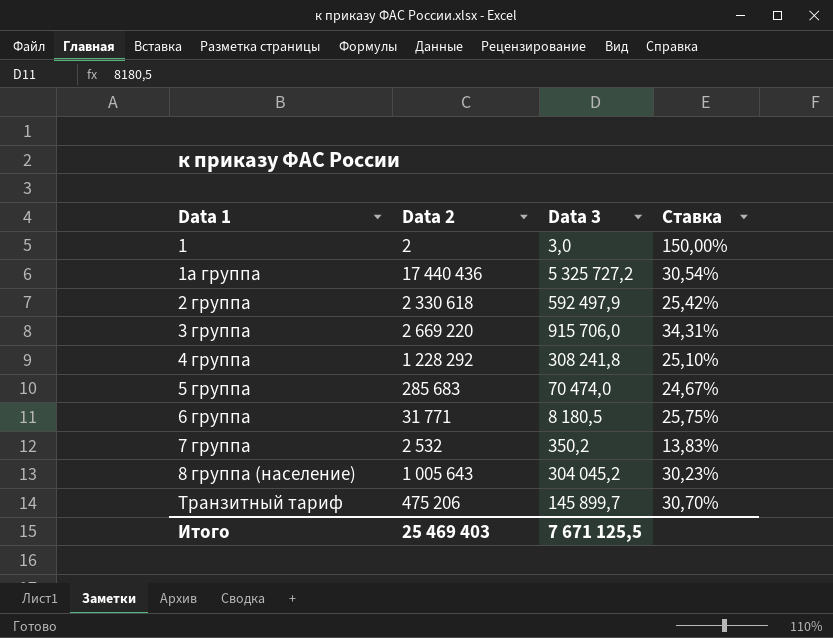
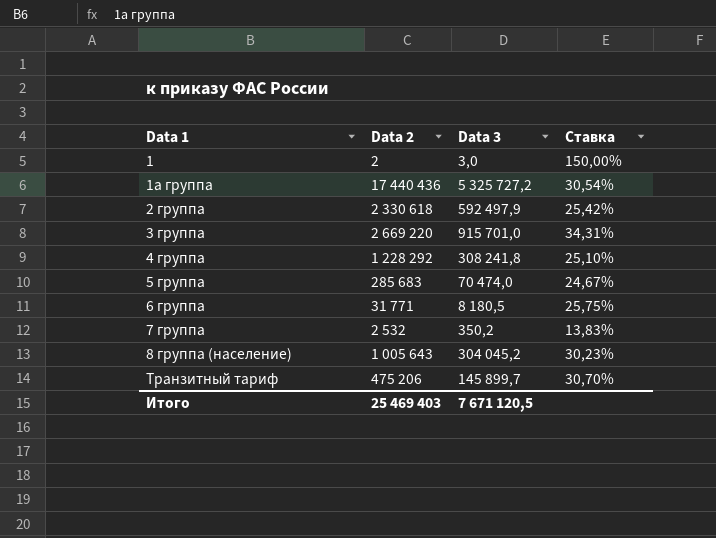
3 группа | Data 3: 915 706,0 -> 915 701,0
Итого | Data 3: 7 671 125,5 -> 7 671 120,5

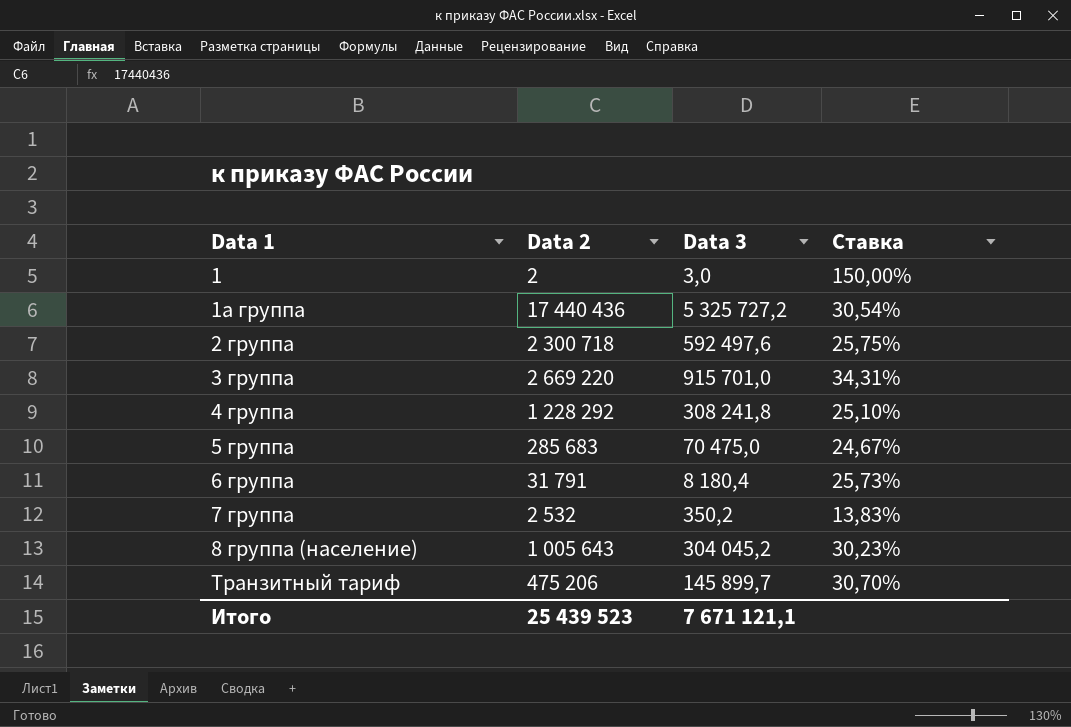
2 группа | Data 2: 2 330 618 -> 2 300 718
2 группа | Data 3: 592 497,9 -> 592 497,6
2 группа | Ставка: 25,42% -> 25,75%
5 группа | Data 3: 70 474,0 -> 70 475,0
6 группа | Data 2: 31 771 -> 31 791
6 группа | Data 3: 8 180,5 -> 8 180,4
6 группа | Ставка: 25,75% -> 25,73%
Итого | Data 2: 25 469 403 -> 25 439 523
Итого | Data 3: 7 671 120,5 -> 7 671 121,1

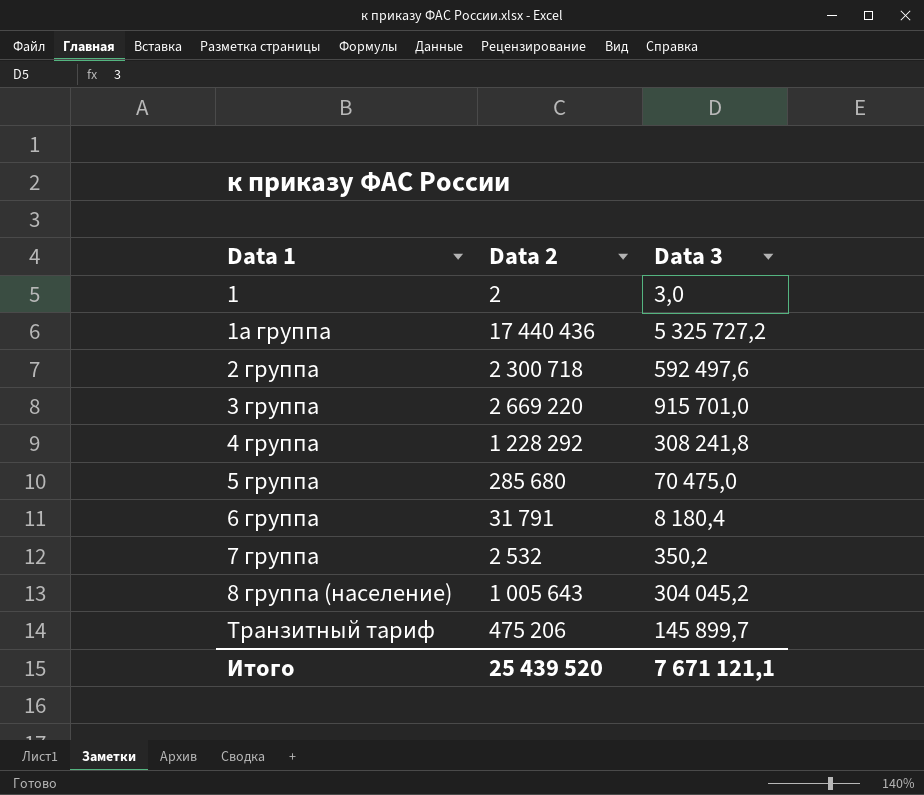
column Ставка | formula: [Data 3] / [Data 2] -> none
5 группа | Data 2: 285 683 -> 285 680
Итого | Data 2: 25 439 523 -> 25 439 520

